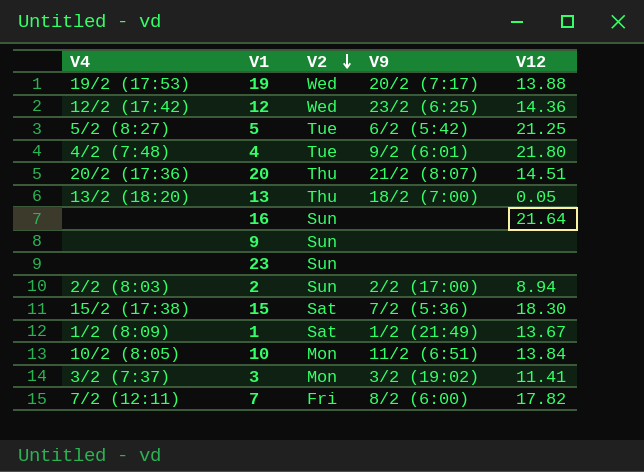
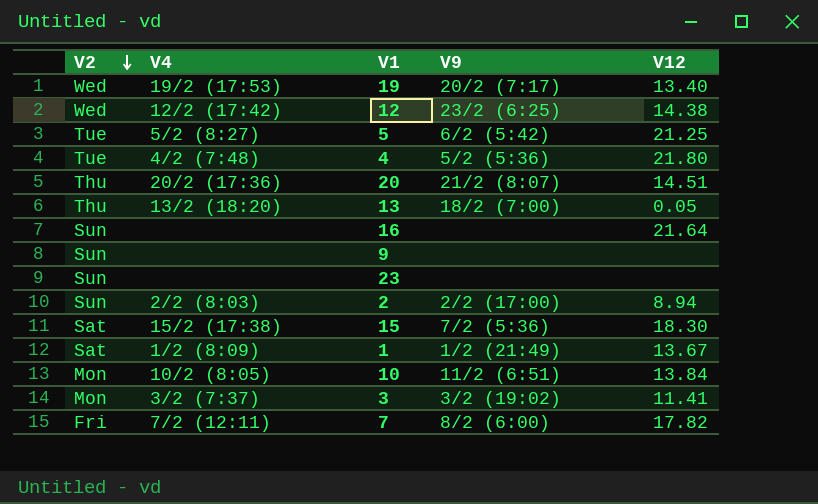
column V2 | position: 3 -> 1
19 | V12: 13.88 -> 13.40
12 | V12: 14.36 -> 14.38
4 | V9: 9/2 (6:01) -> 5/2 (5:36)

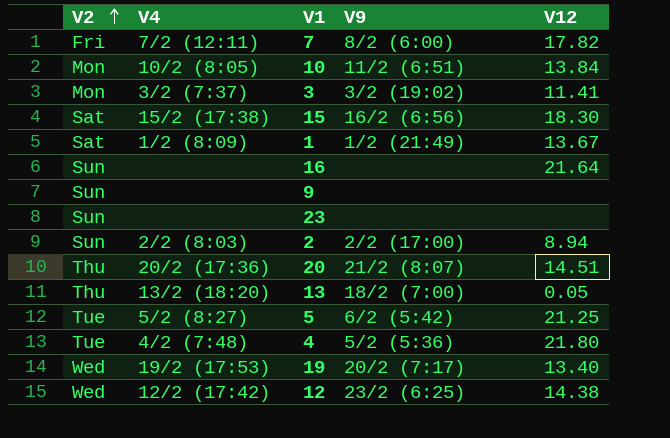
row order: V2 descending -> V2 ascending
15 | V9: 7/2 (5:36) -> 16/2 (6:56)

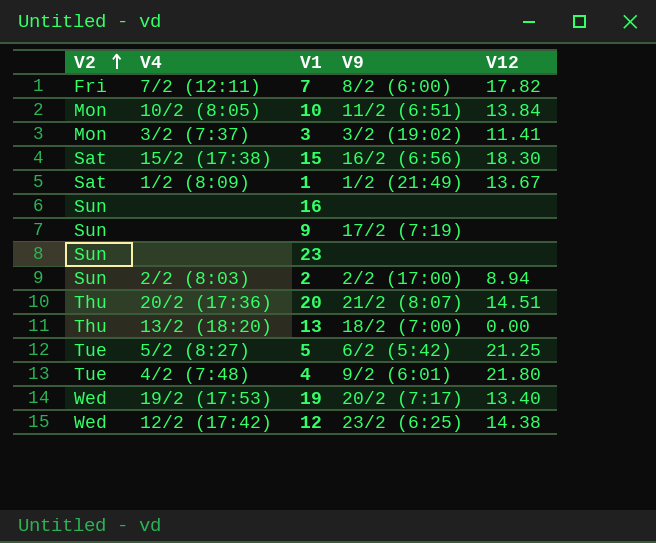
16 | V12: 21.64 -> none
9 | V9: none -> 17/2 (7:19)
13 | V12: 0.05 -> 0.00
4 | V9: 5/2 (5:36) -> 9/2 (6:01)

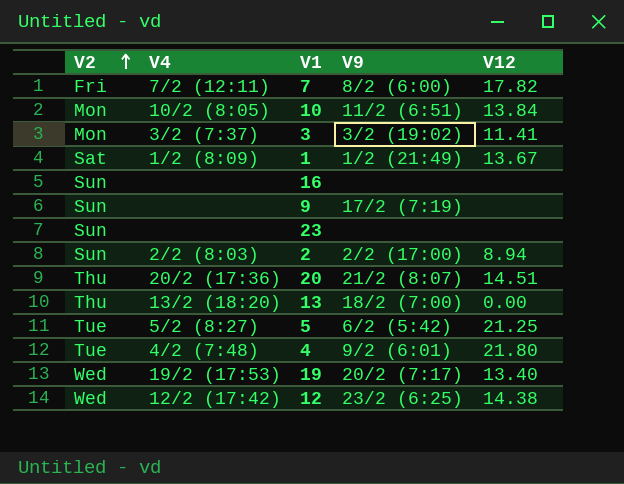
row 15: Sat | 15/2 (17:38) | 16/2 (6:56) | 18.30 -> none

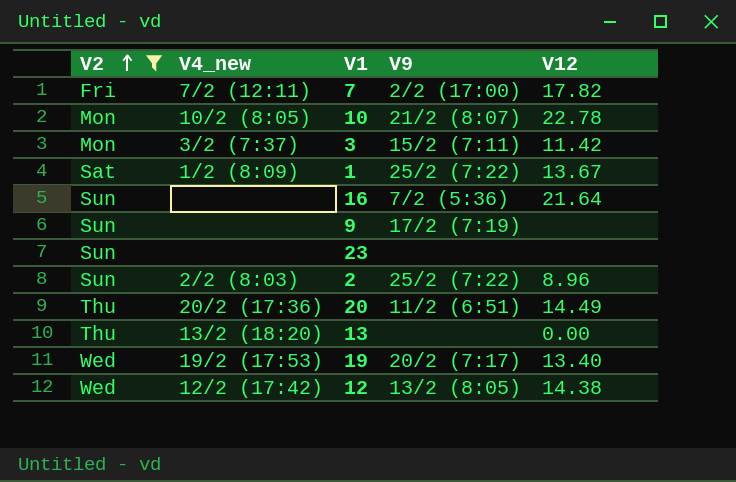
filter: none -> V2 != Tue
column name: V4 -> V4_new
7 | V9: 8/2 (6:00) -> 2/2 (17:00)
10 | V9: 11/2 (6:51) -> 21/2 (8:07)
10 | V12: 13.84 -> 22.78
3 | V9: 3/2 (19:02) -> 15/2 (7:11)
3 | V12: 11.41 -> 11.42
1 | V9: 1/2 (21:49) -> 25/2 (7:22)
16 | V9: none -> 7/2 (5:36)
16 | V12: none -> 21.64
2 | V9: 2/2 (17:00) -> 25/2 (7:22)
2 | V12: 8.94 -> 8.96
20 | V9: 21/2 (8:07) -> 11/2 (6:51)
20 | V12: 14.51 -> 14.49
13 | V9: 18/2 (7:00) -> none
12 | V9: 23/2 (6:25) -> 13/2 (8:05)

